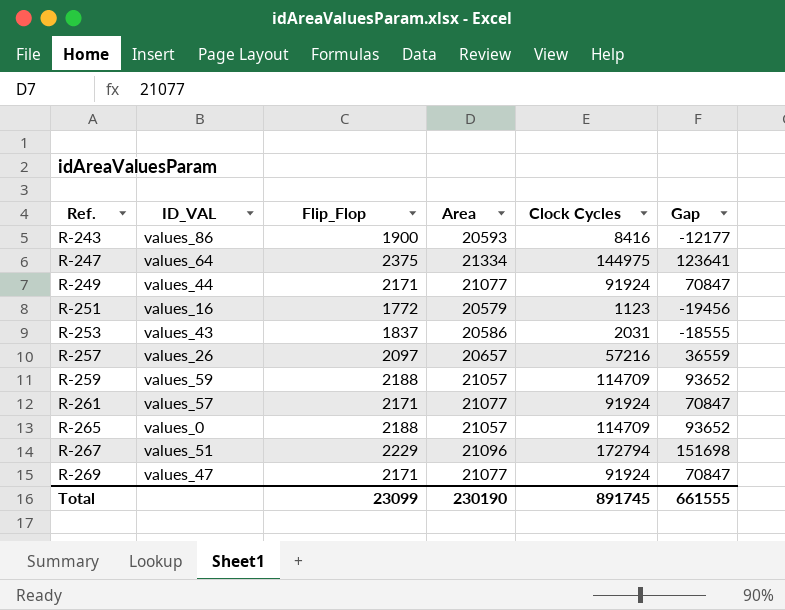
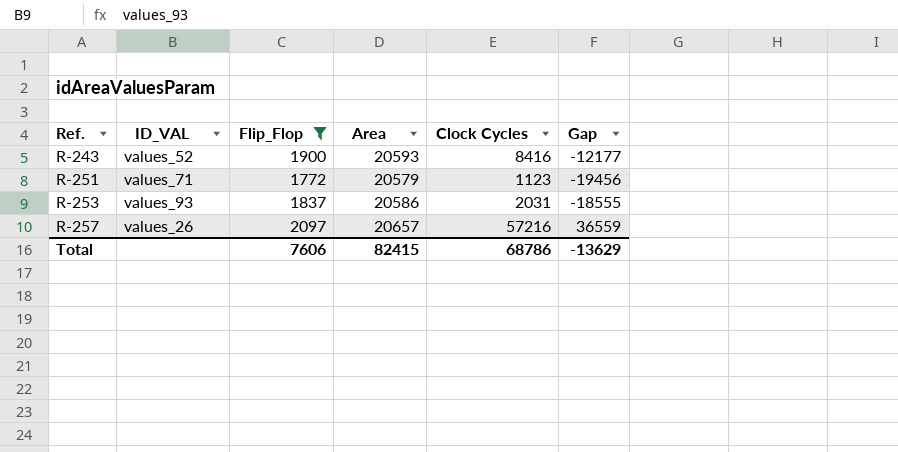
filter: none -> Flip_Flop <= 2097
R-243 | ID_VAL: values_86 -> values_52
R-251 | ID_VAL: values_16 -> values_71
R-253 | ID_VAL: values_43 -> values_93
Total | Flip_Flop: 23099 -> 7606
Total | Area: 230190 -> 82415
Total | Clock Cycles: 891745 -> 68786
Total | Gap: 661555 -> -13629

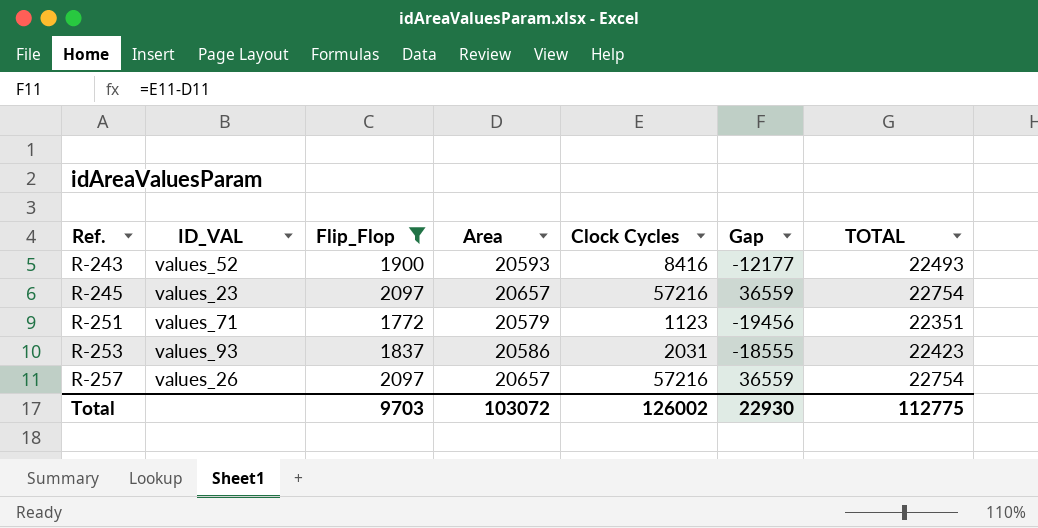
column TOTAL | formula: none -> [Flip_Flop] + [Area]
row R-245: none -> values_23 | 2097 | 20657 | 57216 | 36559 | 22754
Total | Flip_Flop: 7606 -> 9703
Total | Area: 82415 -> 103072
Total | Clock Cycles: 68786 -> 126002
Total | Gap: -13629 -> 22930

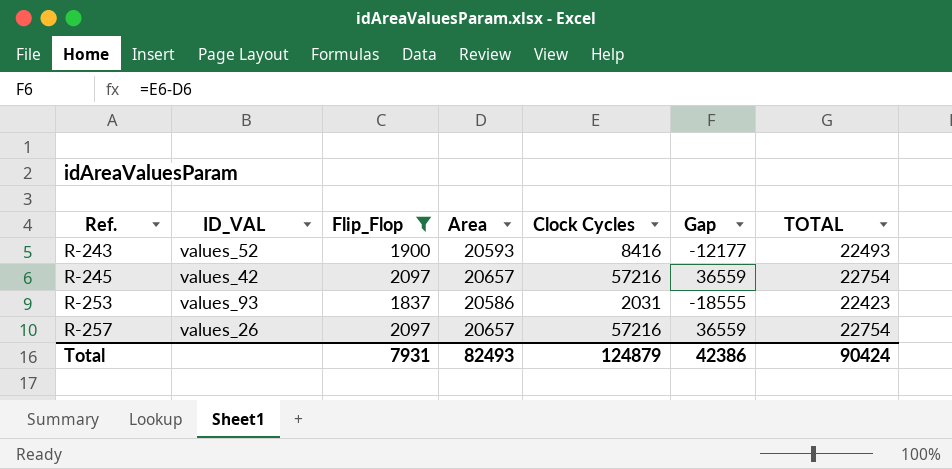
row R-251: values_71 | 1772 | 20579 | 1123 | -19456 | 22351 -> none
R-245 | ID_VAL: values_23 -> values_42
Total | Flip_Flop: 9703 -> 7931
Total | Area: 103072 -> 82493
Total | Clock Cycles: 126002 -> 124879
Total | Gap: 22930 -> 42386
Total | TOTAL: 112775 -> 90424

